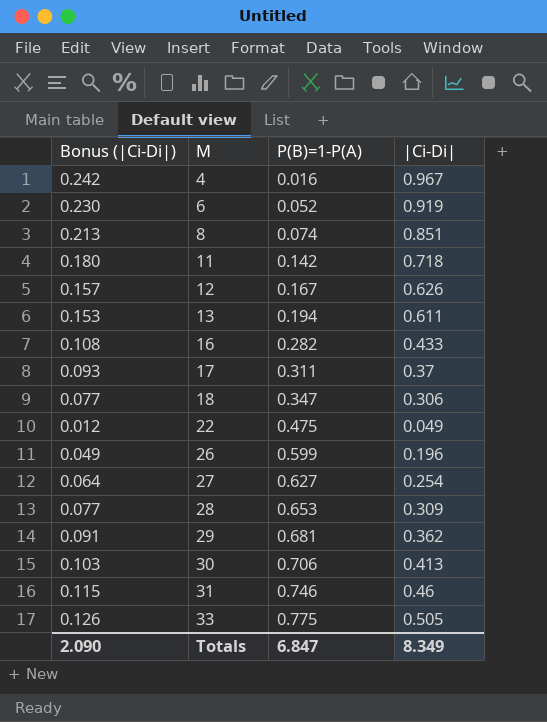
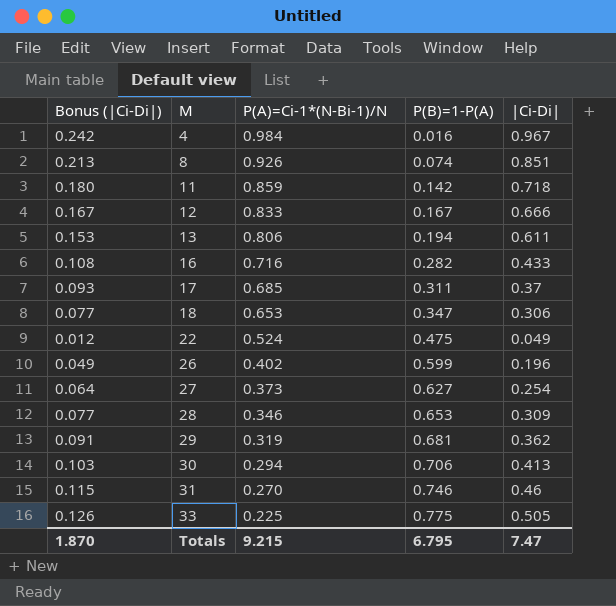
column P(A)=Ci-1*(N-Bi-1)/N | position: none -> 3
row 6: 0.230 | 0.052 | 0.919 -> none
12 | Bonus (|Ci-Di|): 0.157 -> 0.167
12 | |Ci-Di|: 0.626 -> 0.666
Totals | Bonus (|Ci-Di|): 2.090 -> 1.870
Totals | P(B)=1-P(A): 6.847 -> 6.795
Totals | |Ci-Di|: 8.349 -> 7.47

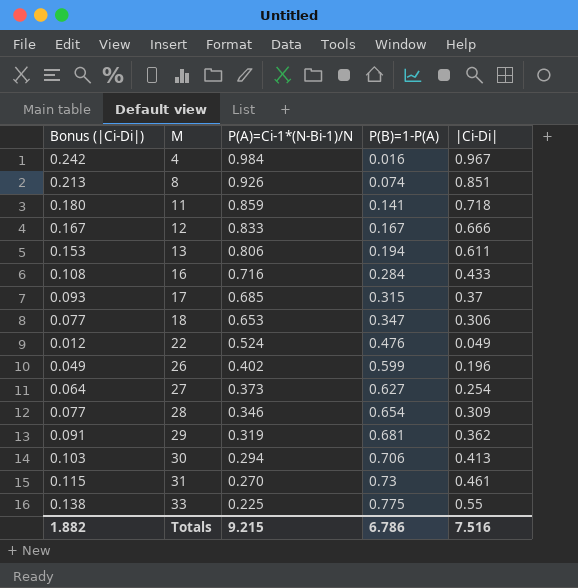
11 | P(B)=1-P(A): 0.142 -> 0.141
16 | P(B)=1-P(A): 0.282 -> 0.284
17 | P(B)=1-P(A): 0.311 -> 0.315
22 | P(B)=1-P(A): 0.475 -> 0.476
28 | P(B)=1-P(A): 0.653 -> 0.654
31 | P(B)=1-P(A): 0.746 -> 0.73
31 | |Ci-Di|: 0.46 -> 0.461
33 | Bonus (|Ci-Di|): 0.126 -> 0.138
33 | |Ci-Di|: 0.505 -> 0.55
Totals | Bonus (|Ci-Di|): 1.870 -> 1.882
Totals | P(B)=1-P(A): 6.795 -> 6.786
Totals | |Ci-Di|: 7.47 -> 7.516

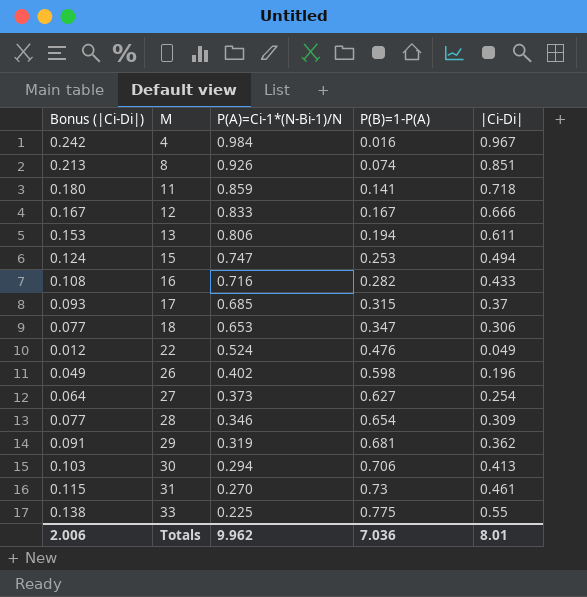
row 15: none -> 0.124 | 0.747 | 0.253 | 0.494
16 | P(B)=1-P(A): 0.284 -> 0.282
26 | P(B)=1-P(A): 0.599 -> 0.598
Totals | Bonus (|Ci-Di|): 1.882 -> 2.006
Totals | P(A)=Ci-1*(N-Bi-1)/N: 9.215 -> 9.962
Totals | P(B)=1-P(A): 6.786 -> 7.036
Totals | |Ci-Di|: 7.516 -> 8.01

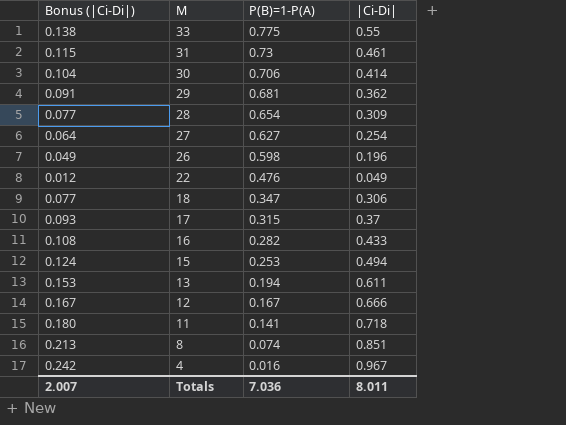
row order: M ascending -> M descending
column P(A)=Ci-1*(N-Bi-1)/N | position: 3 -> none
30 | Bonus (|Ci-Di|): 0.103 -> 0.104
30 | |Ci-Di|: 0.413 -> 0.414
Totals | Bonus (|Ci-Di|): 2.006 -> 2.007
Totals | |Ci-Di|: 8.01 -> 8.011

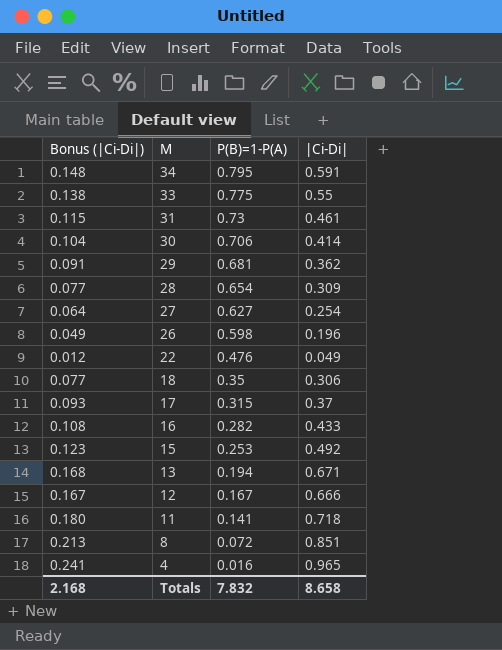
row 34: none -> 0.148 | 0.795 | 0.591
18 | P(B)=1-P(A): 0.347 -> 0.35
15 | Bonus (|Ci-Di|): 0.124 -> 0.123
15 | |Ci-Di|: 0.494 -> 0.492
13 | Bonus (|Ci-Di|): 0.153 -> 0.168
13 | |Ci-Di|: 0.611 -> 0.671
8 | P(B)=1-P(A): 0.074 -> 0.072
4 | Bonus (|Ci-Di|): 0.242 -> 0.241
4 | |Ci-Di|: 0.967 -> 0.965
Totals | Bonus (|Ci-Di|): 2.007 -> 2.168
Totals | P(B)=1-P(A): 7.036 -> 7.832
Totals | |Ci-Di|: 8.011 -> 8.658

